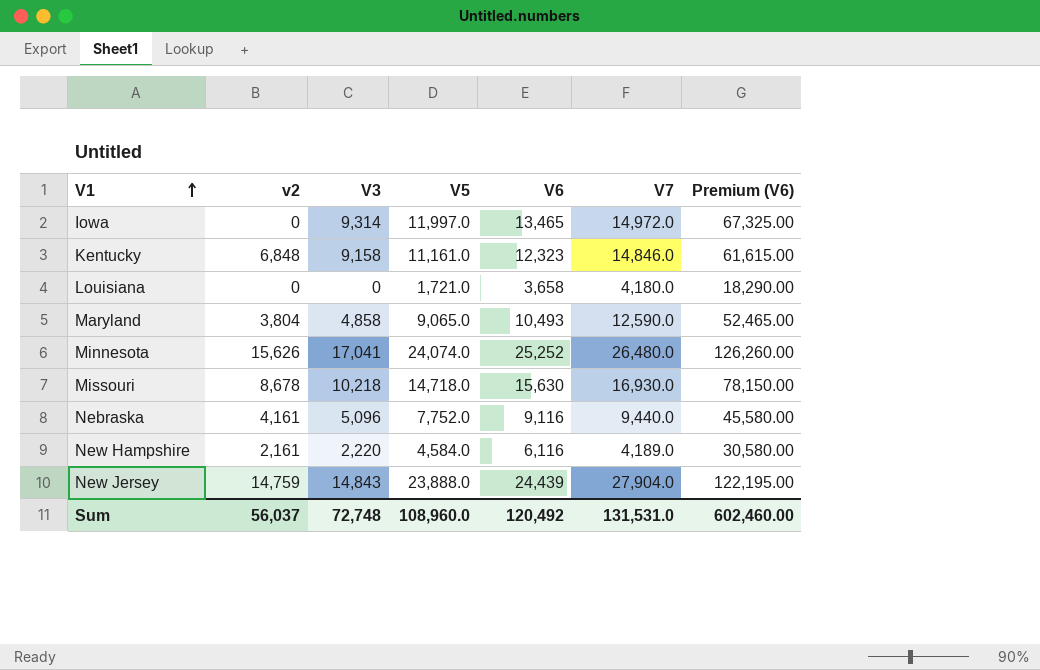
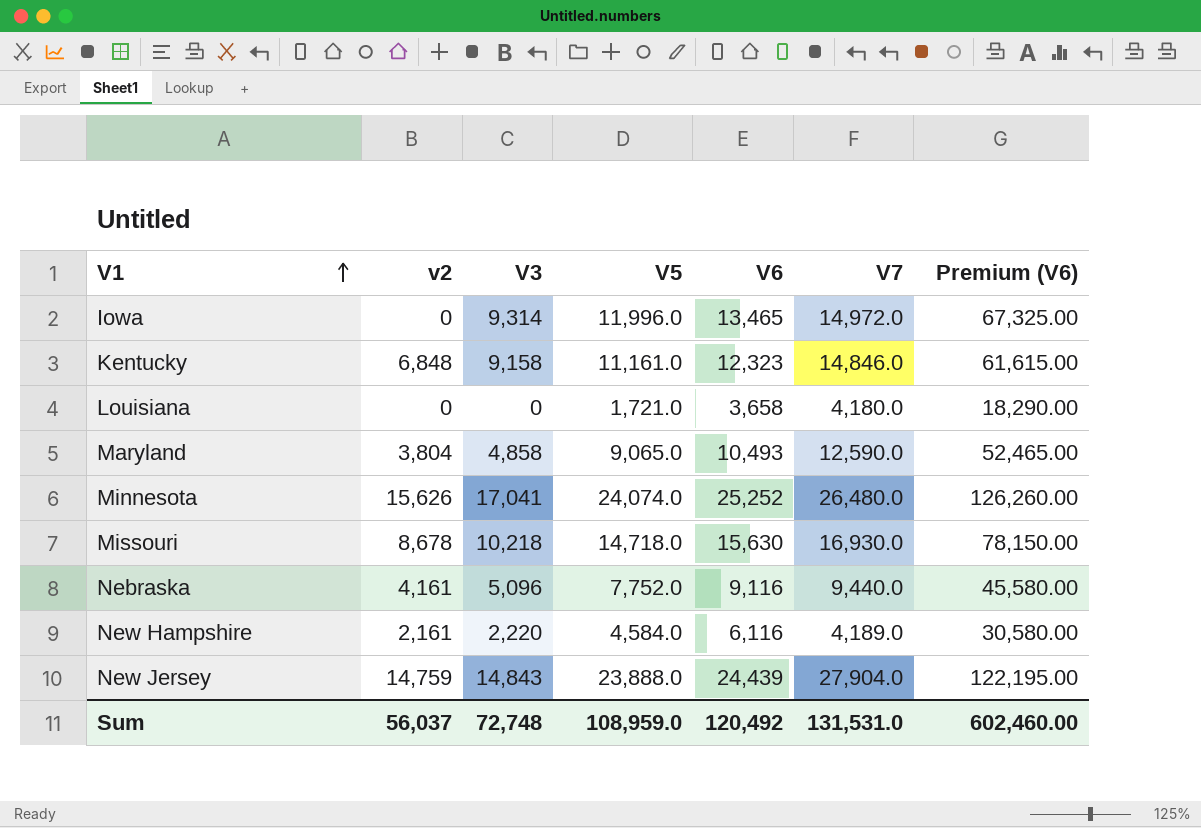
Iowa | V5: 11,997.0 -> 11,996.0
Sum | V5: 108,960.0 -> 108,959.0

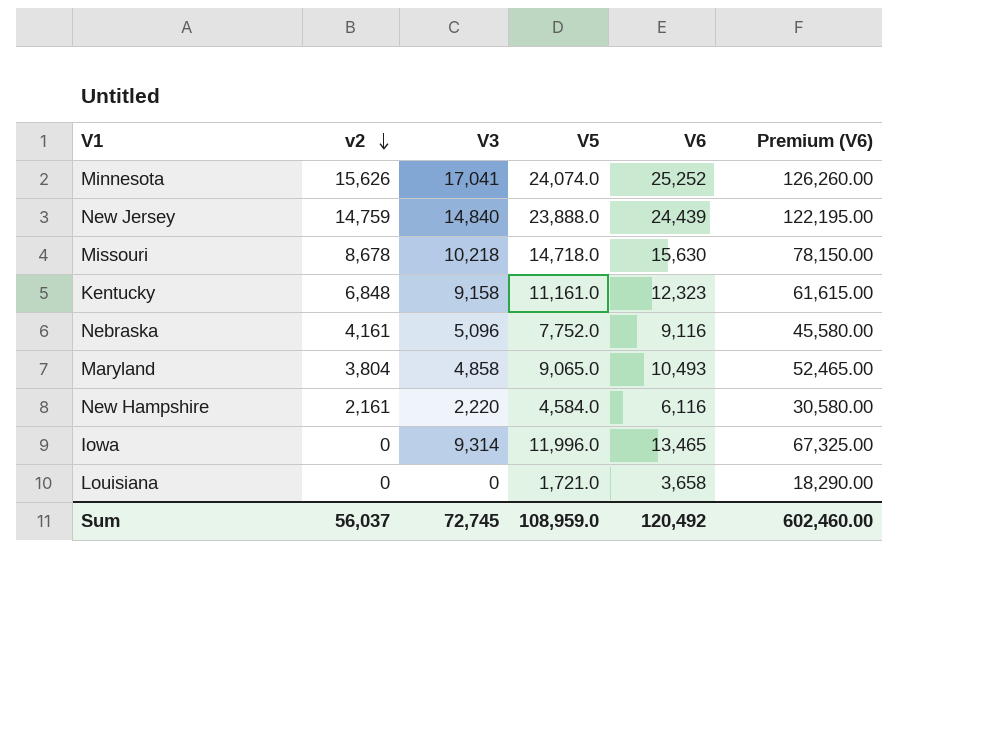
row order: V1 ascending -> v2 descending
column V7 | position: 6 -> none
New Jersey | V3: 14,843 -> 14,840
Sum | V3: 72,748 -> 72,745

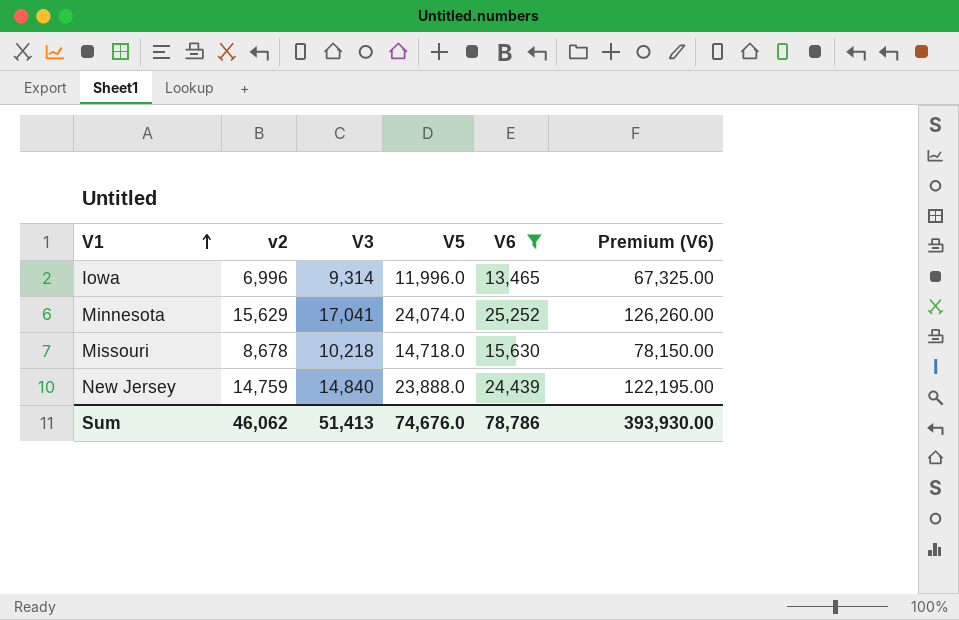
filter: none -> V6 >= 13,465
row order: v2 descending -> V1 ascending
Iowa | v2: 0 -> 6,996
Minnesota | v2: 15,626 -> 15,629
Sum | v2: 56,037 -> 46,062
Sum | V3: 72,745 -> 51,413
Sum | V5: 108,959.0 -> 74,676.0
Sum | V6: 120,492 -> 78,786
Sum | Premium (V6): 602,460.00 -> 393,930.00

